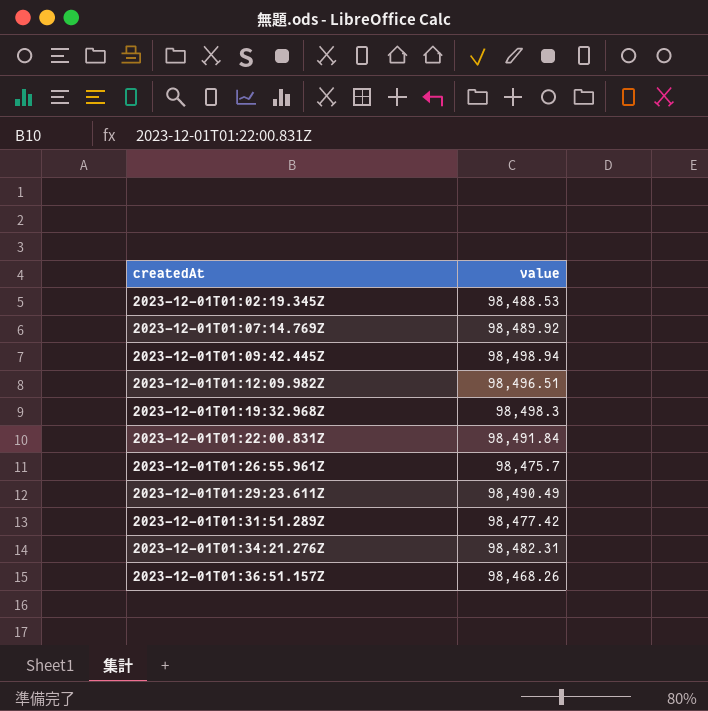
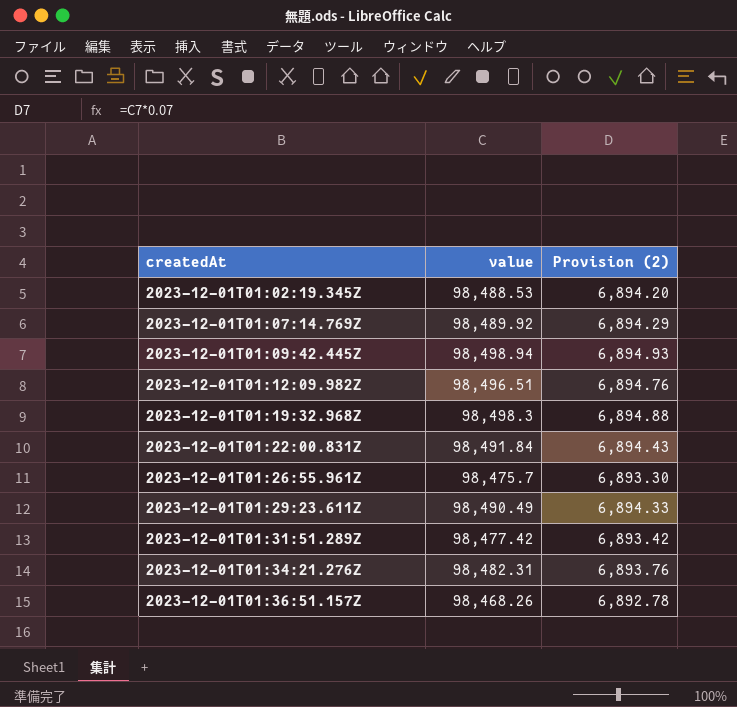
column Provision (2) | formula: none -> [value] * 0.07

